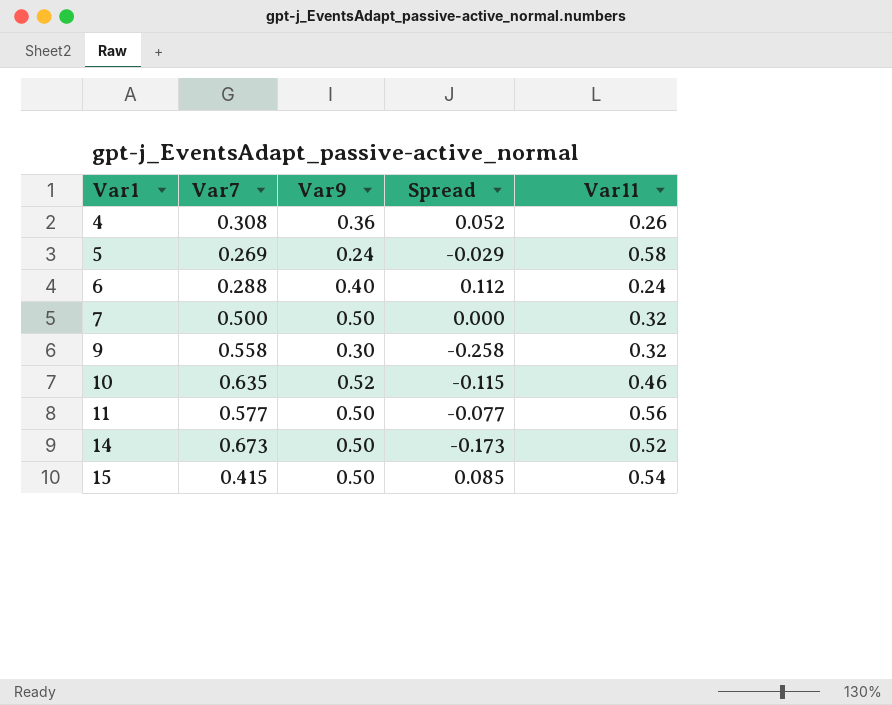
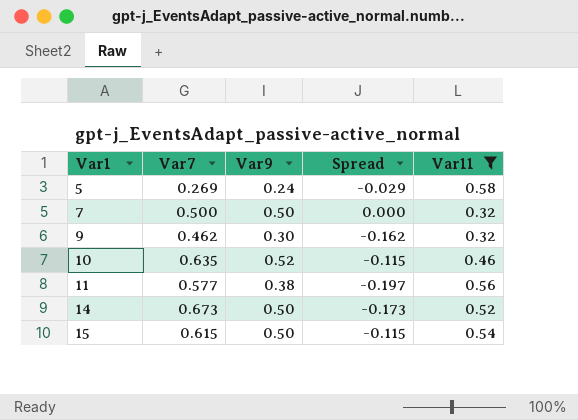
filter: none -> Var11 >= 0.32
9 | Var7: 0.558 -> 0.462
9 | Spread: -0.258 -> -0.162
11 | Var9: 0.50 -> 0.38
11 | Spread: -0.077 -> -0.197
15 | Var7: 0.415 -> 0.615
15 | Spread: 0.085 -> -0.115

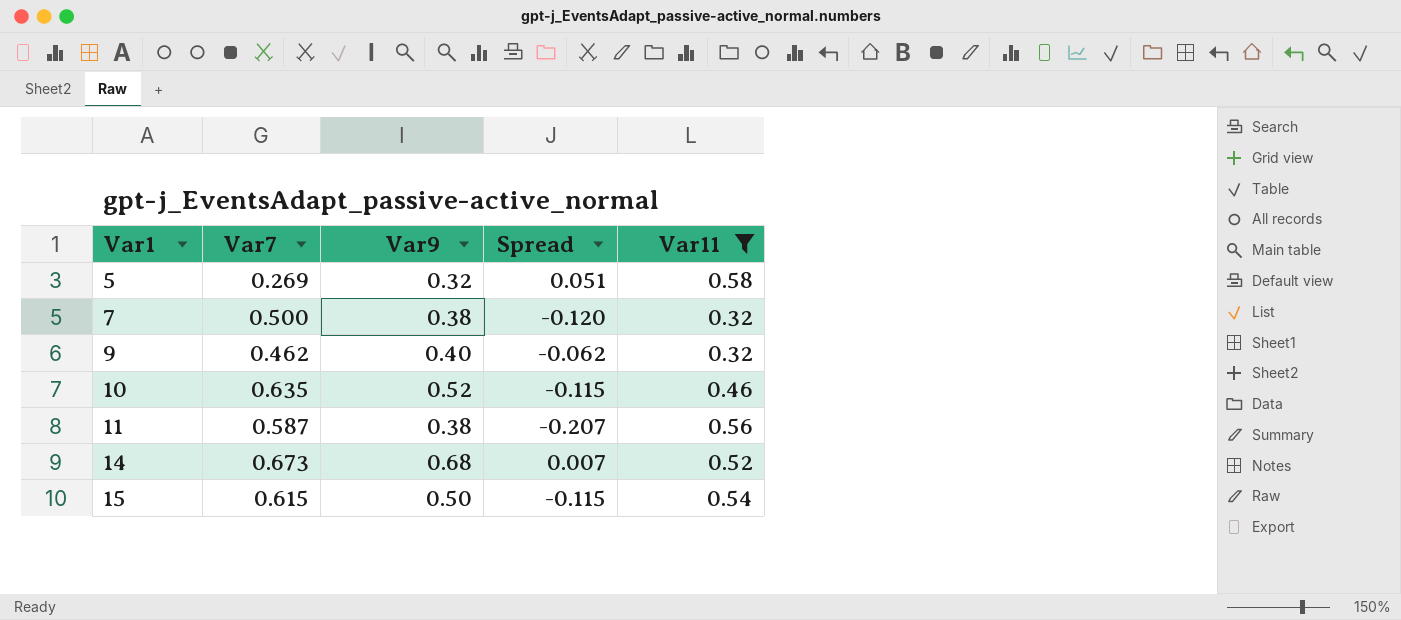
5 | Var9: 0.24 -> 0.32
5 | Spread: -0.029 -> 0.051
7 | Var9: 0.50 -> 0.38
7 | Spread: 0.000 -> -0.120
9 | Var9: 0.30 -> 0.40
9 | Spread: -0.162 -> -0.062
11 | Var7: 0.577 -> 0.587
11 | Spread: -0.197 -> -0.207
14 | Var9: 0.50 -> 0.68
14 | Spread: -0.173 -> 0.007

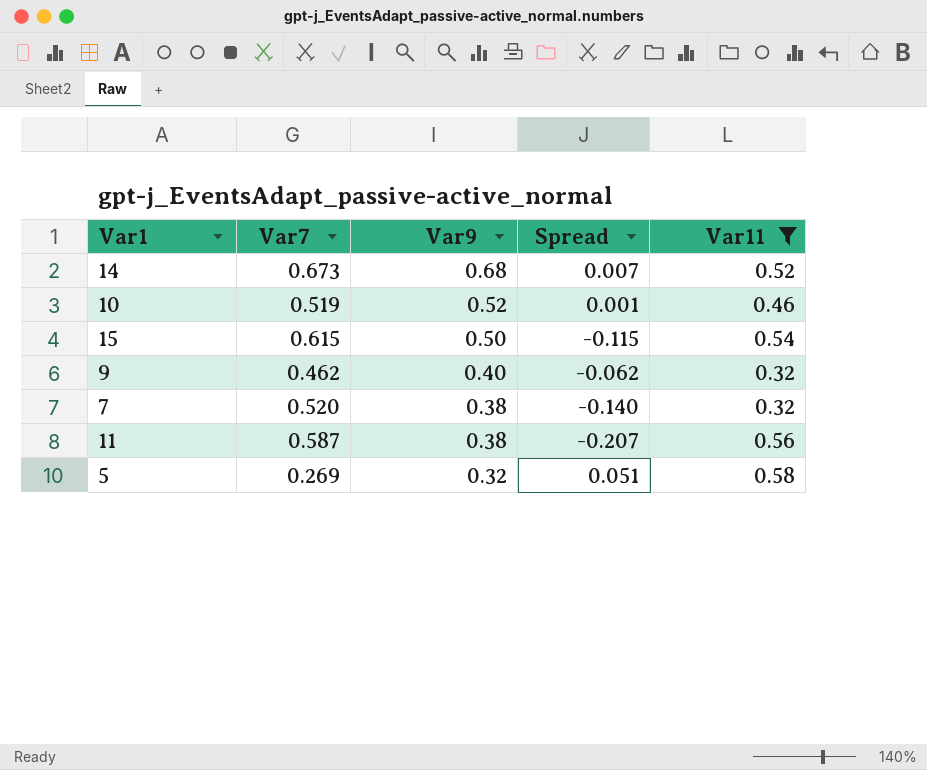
row order: Var1 ascending -> Var9 descending
10 | Var7: 0.635 -> 0.519
10 | Spread: -0.115 -> 0.001
7 | Var7: 0.500 -> 0.520
7 | Spread: -0.120 -> -0.140

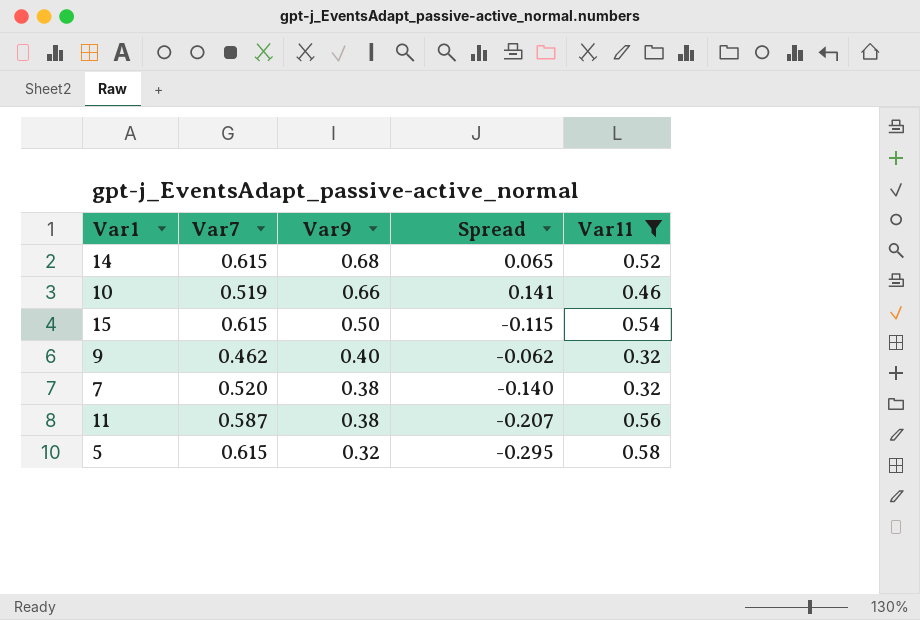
14 | Var7: 0.673 -> 0.615
14 | Spread: 0.007 -> 0.065
10 | Var9: 0.52 -> 0.66
10 | Spread: 0.001 -> 0.141
5 | Var7: 0.269 -> 0.615
5 | Spread: 0.051 -> -0.295

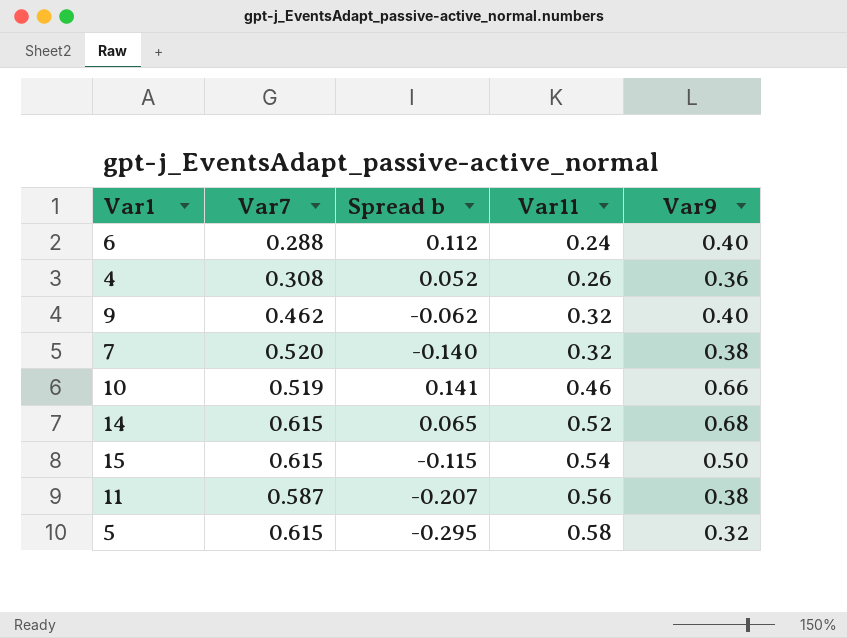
filter: Var11 >= 0.32 -> none
row order: Var9 descending -> Var11 ascending
column name: Spread -> Spread b
column Var9 | position: 3 -> 5

